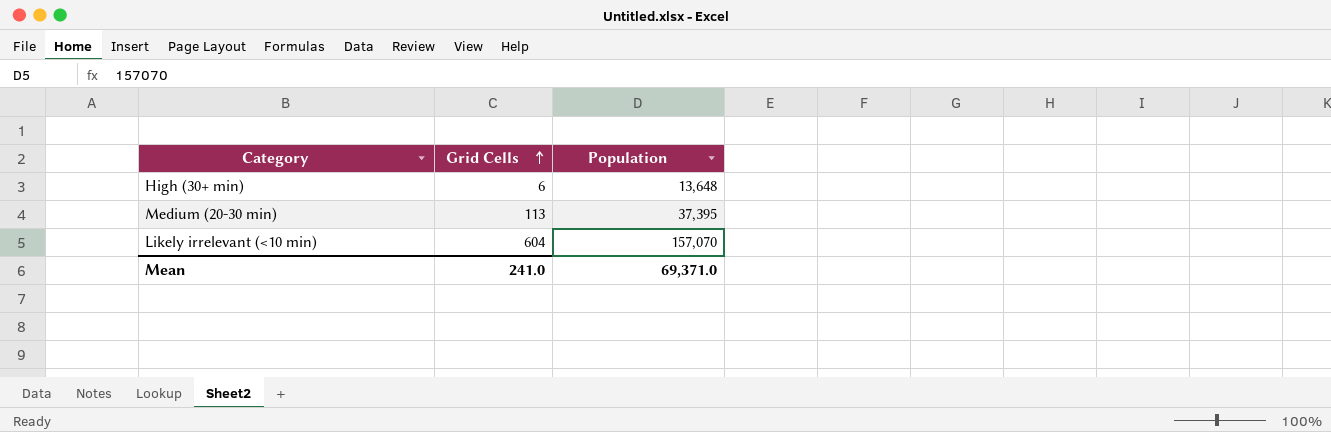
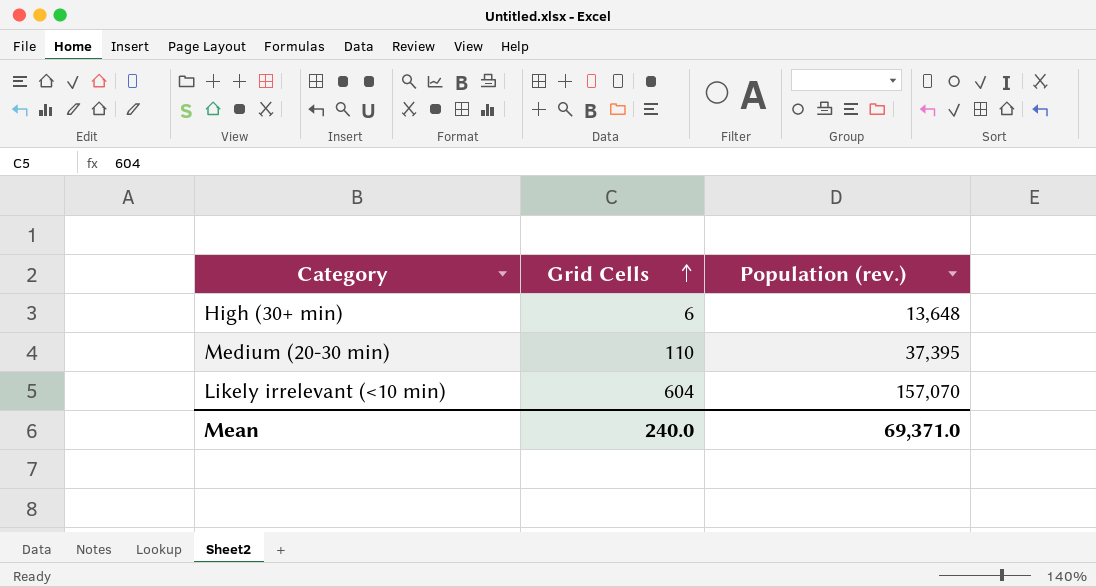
column name: Population -> Population (rev.)
Medium (20-30 min) | Grid Cells: 113 -> 110
Mean | Grid Cells: 241.0 -> 240.0

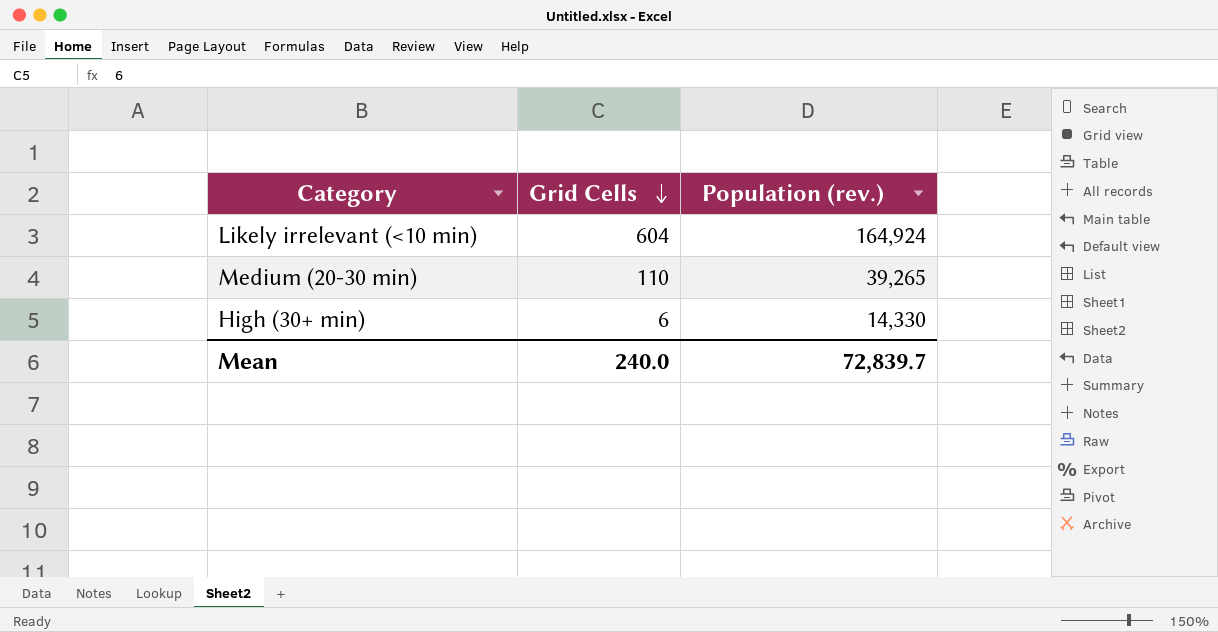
row order: Grid Cells ascending -> Grid Cells descending
Likely irrelevant (<10 min) | Population (rev.): 157,070 -> 164,924
Medium (20-30 min) | Population (rev.): 37,395 -> 39,265
High (30+ min) | Population (rev.): 13,648 -> 14,330
Mean | Population (rev.): 69,371.0 -> 72,839.7

